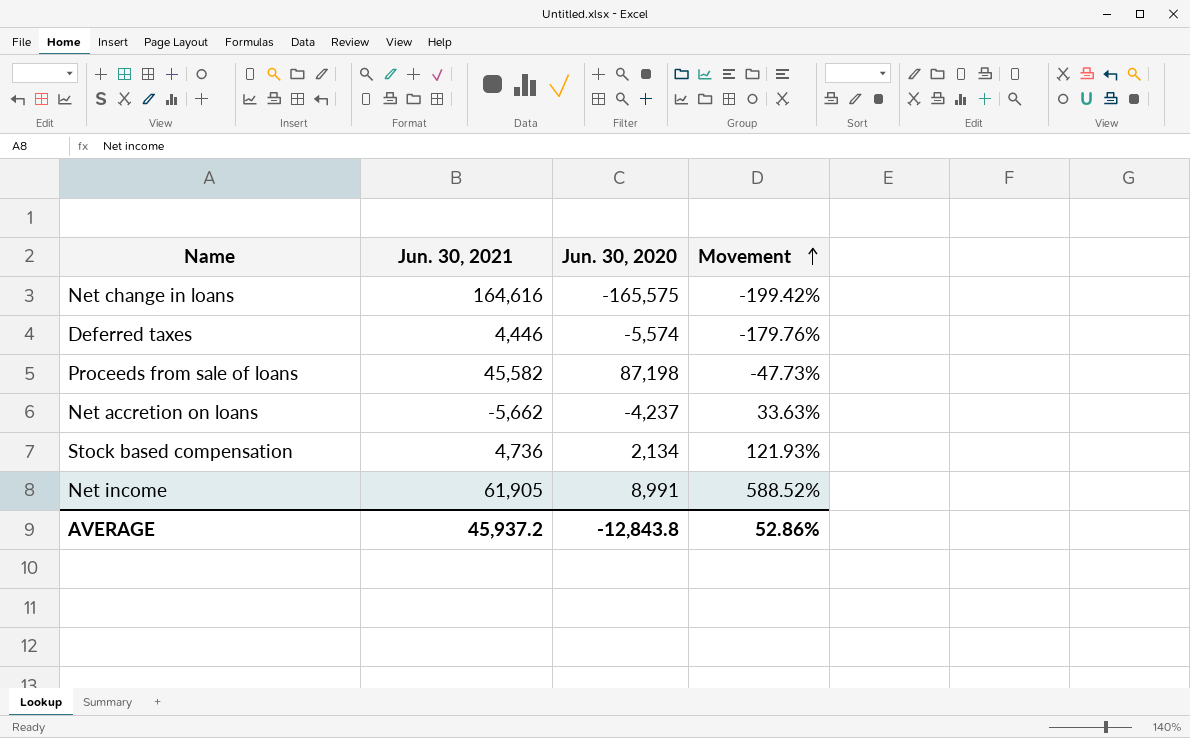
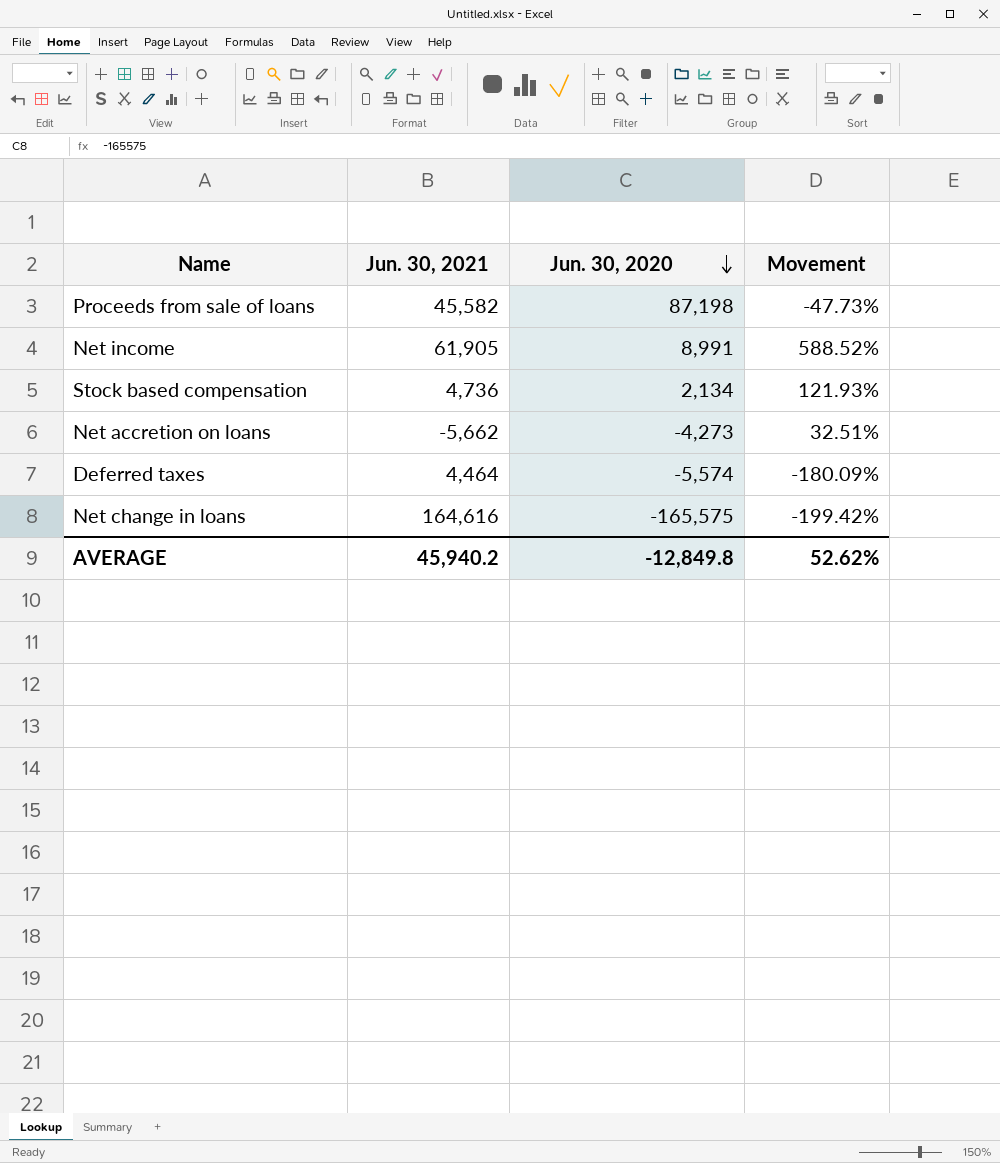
row order: Movement ascending -> Jun. 30, 2020 descending
Net accretion on loans | Jun. 30, 2020: -4,237 -> -4,273
Net accretion on loans | Movement: 33.63% -> 32.51%
Deferred taxes | Jun. 30, 2021: 4,446 -> 4,464
Deferred taxes | Movement: -179.76% -> -180.09%
AVERAGE | Jun. 30, 2021: 45,937.2 -> 45,940.2
AVERAGE | Jun. 30, 2020: -12,843.8 -> -12,849.8
AVERAGE | Movement: 52.86% -> 52.62%

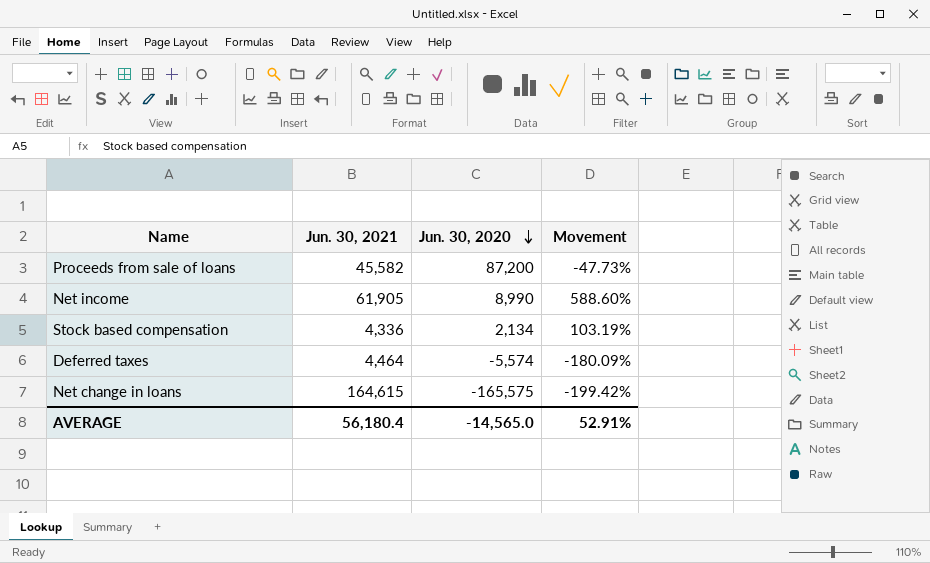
row Net accretion on loans: -5,662 | -4,273 | 32.51% -> none
Proceeds from sale of loans | Jun. 30, 2020: 87,198 -> 87,200
Net income | Jun. 30, 2020: 8,991 -> 8,990
Net income | Movement: 588.52% -> 588.60%
Stock based compensation | Jun. 30, 2021: 4,736 -> 4,336
Stock based compensation | Movement: 121.93% -> 103.19%
Net change in loans | Jun. 30, 2021: 164,616 -> 164,615
AVERAGE | Jun. 30, 2021: 45,940.2 -> 56,180.4
AVERAGE | Jun. 30, 2020: -12,849.8 -> -14,565.0
AVERAGE | Movement: 52.62% -> 52.91%

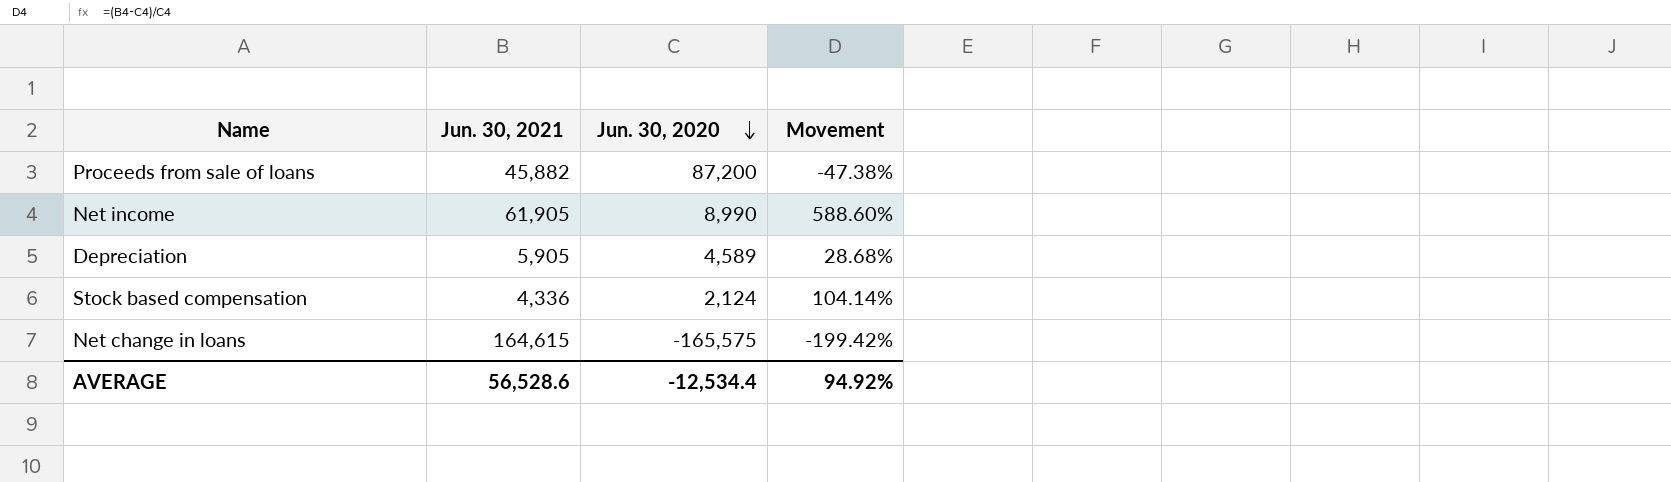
row Deferred taxes: 4,464 | -5,574 | -180.09% -> none
Proceeds from sale of loans | Jun. 30, 2021: 45,582 -> 45,882
Proceeds from sale of loans | Movement: -47.73% -> -47.38%
row Depreciation: none -> 5,905 | 4,589 | 28.68%
Stock based compensation | Jun. 30, 2020: 2,134 -> 2,124
Stock based compensation | Movement: 103.19% -> 104.14%
AVERAGE | Jun. 30, 2021: 56,180.4 -> 56,528.6
AVERAGE | Jun. 30, 2020: -14,565.0 -> -12,534.4
AVERAGE | Movement: 52.91% -> 94.92%

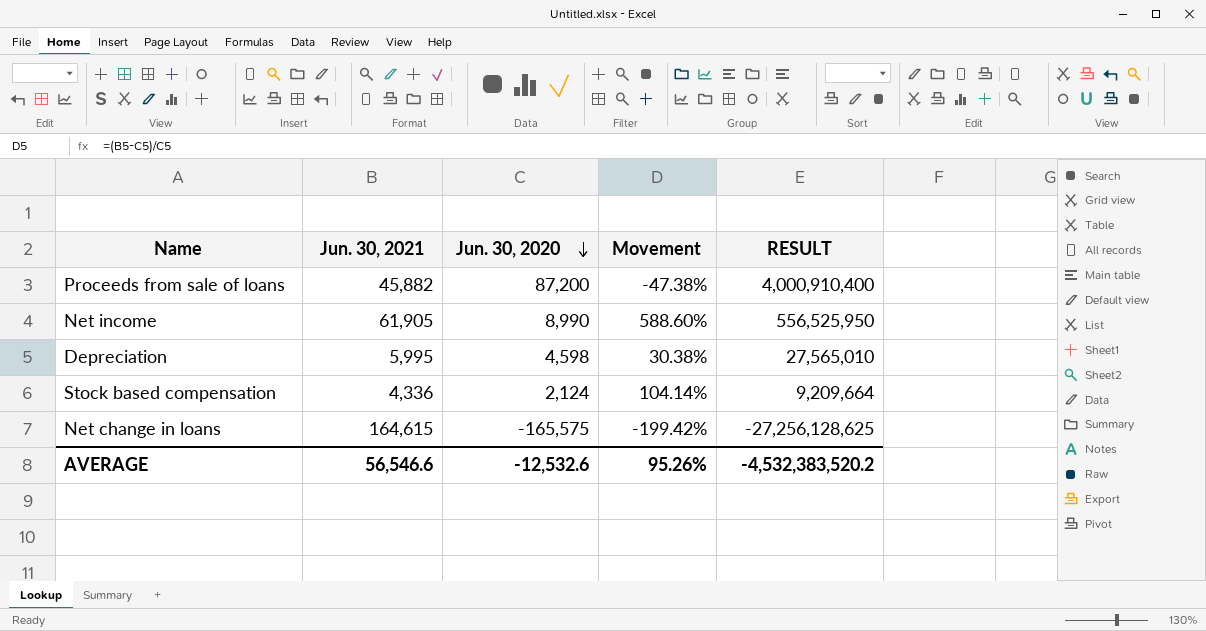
column RESULT | formula: none -> [Jun. 30, 2021] * [Jun. 30, 2020]
Depreciation | Jun. 30, 2021: 5,905 -> 5,995
Depreciation | Jun. 30, 2020: 4,589 -> 4,598
Depreciation | Movement: 28.68% -> 30.38%
AVERAGE | Jun. 30, 2021: 56,528.6 -> 56,546.6
AVERAGE | Jun. 30, 2020: -12,534.4 -> -12,532.6
AVERAGE | Movement: 94.92% -> 95.26%

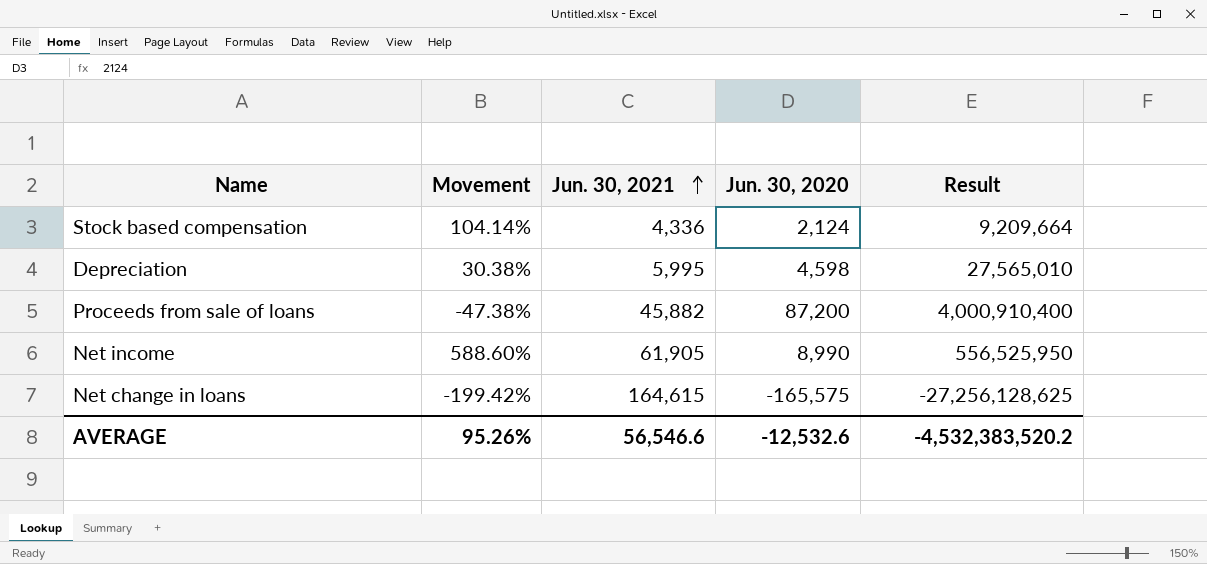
row order: Jun. 30, 2020 descending -> Jun. 30, 2021 ascending
column Movement | position: 4 -> 2
column name: RESULT -> Result

